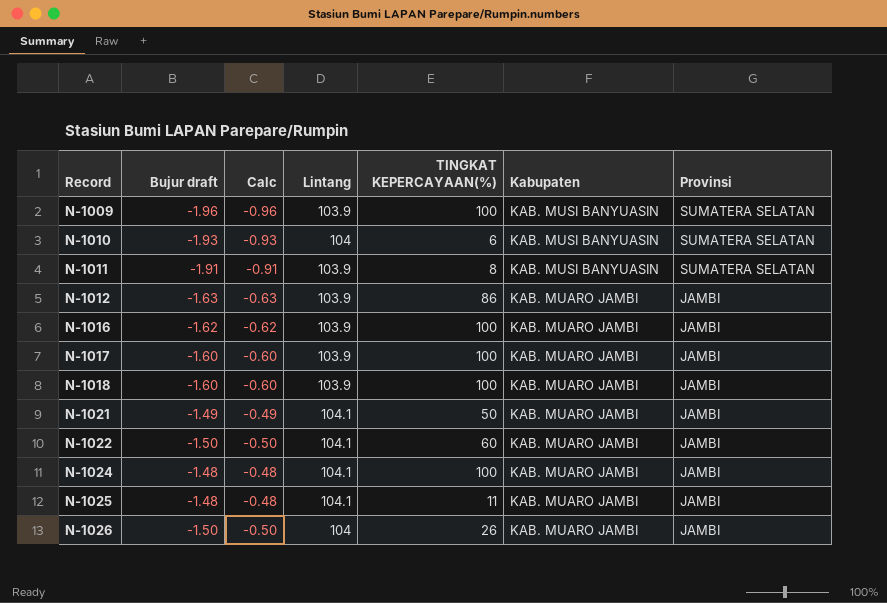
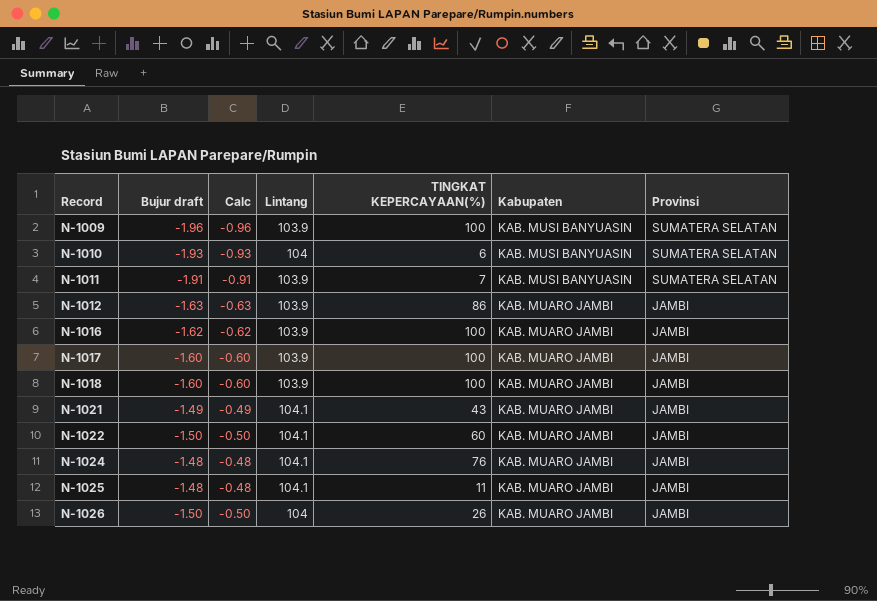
N-1011 | TINGKAT KEPERCAYAAN(%): 8 -> 7
N-1021 | TINGKAT KEPERCAYAAN(%): 50 -> 43
N-1024 | TINGKAT KEPERCAYAAN(%): 100 -> 76

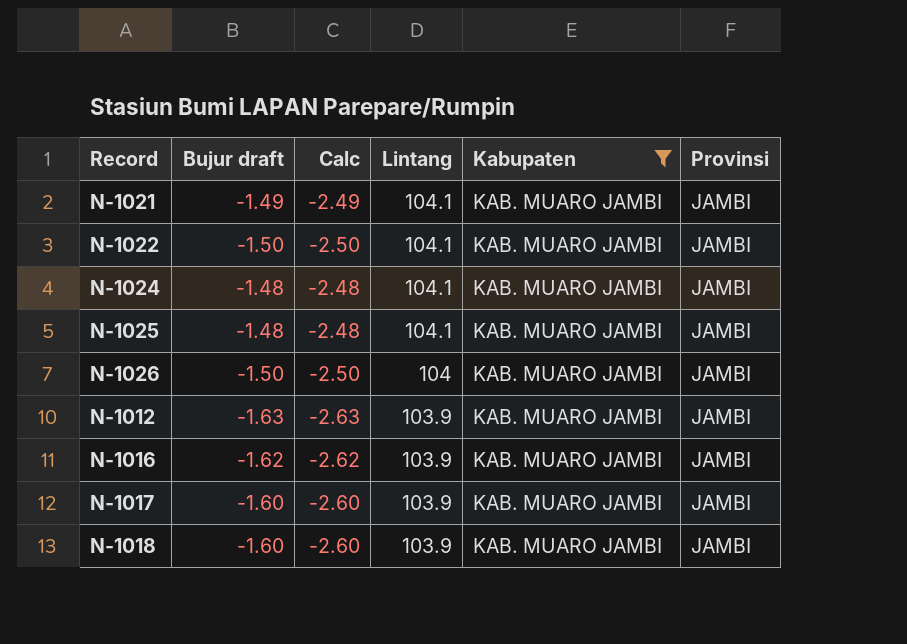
filter: none -> Kabupaten = KAB. MUARO JAMBI
row order: Record ascending -> Lintang descending
column TINGKAT KEPERCAYAAN(%) | position: 5 -> none
column Calc | formula: [Bujur draft] + 1 -> [Bujur draft] - 1

